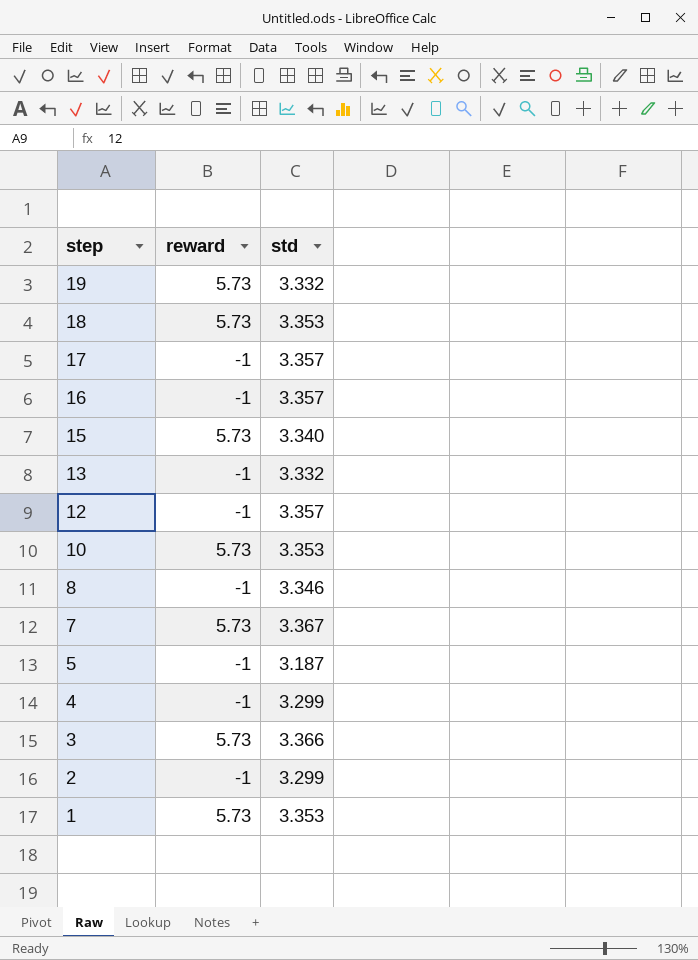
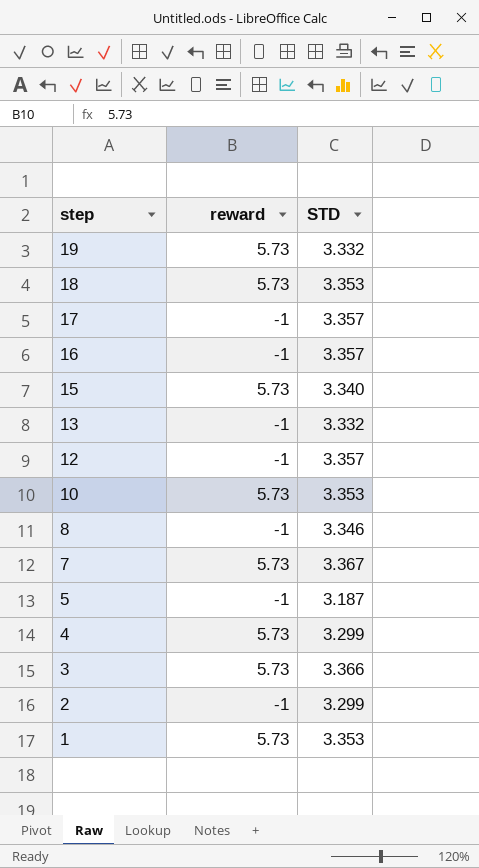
column name: std -> STD
4 | reward: -1 -> 5.73

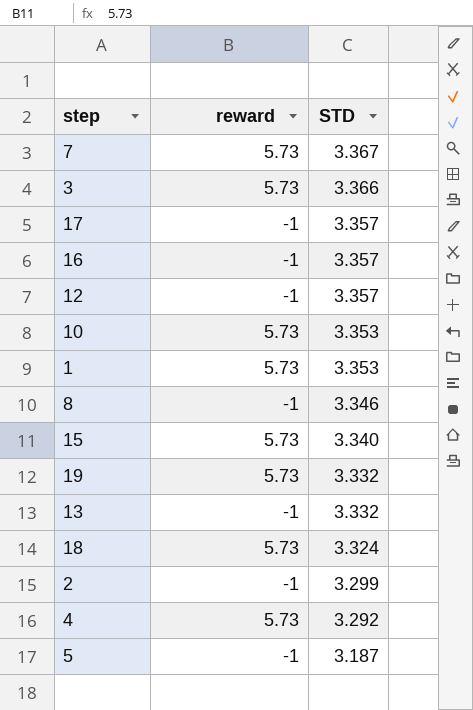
row order: step descending -> STD descending
18 | STD: 3.353 -> 3.324
4 | STD: 3.299 -> 3.292

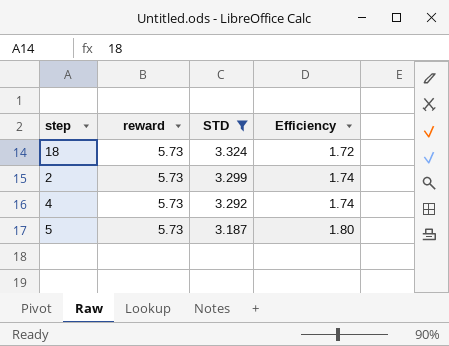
filter: none -> STD <= 3.324
column Efficiency | formula: none -> [reward] / [STD]
2 | reward: -1 -> 5.73
5 | reward: -1 -> 5.73

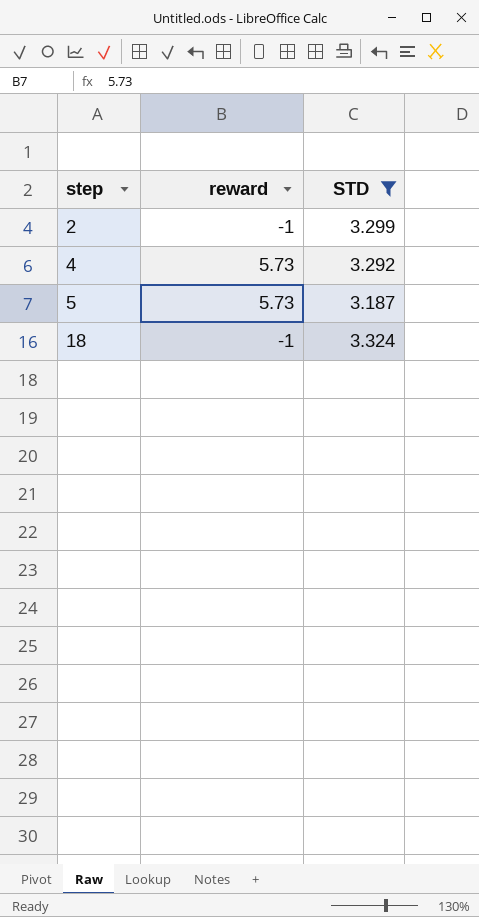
row order: STD descending -> step ascending
column Efficiency | formula: [reward] / [STD] -> none
2 | reward: 5.73 -> -1
18 | reward: 5.73 -> -1

